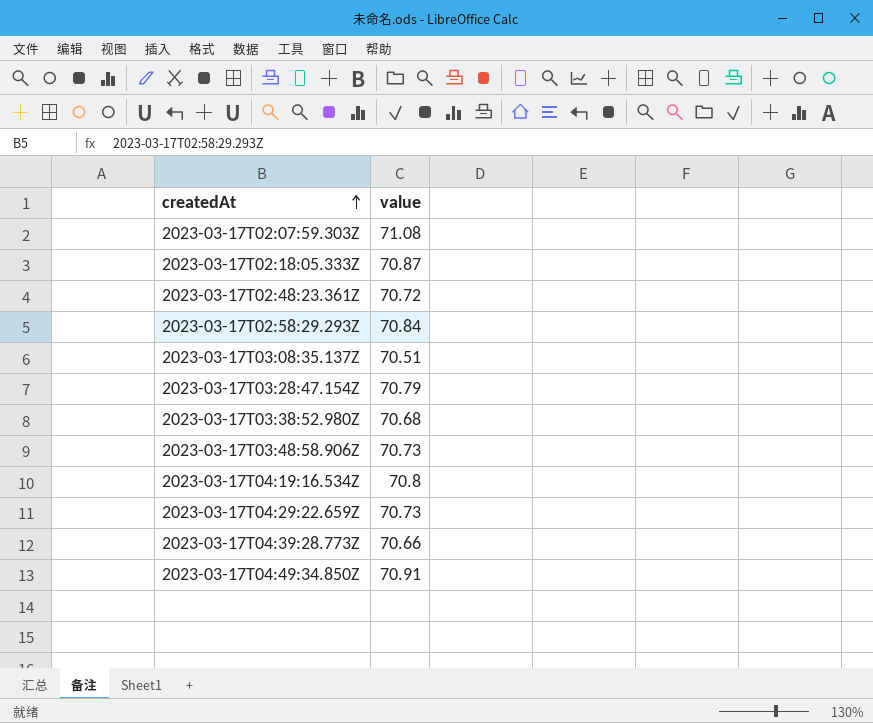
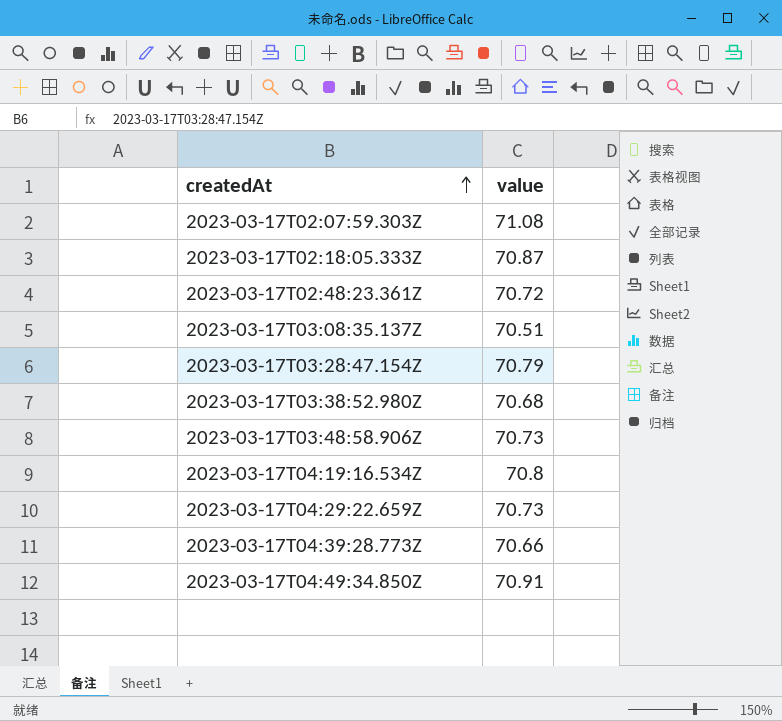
row 2023-03-17T02:58:29.293Z: 70.84 -> none

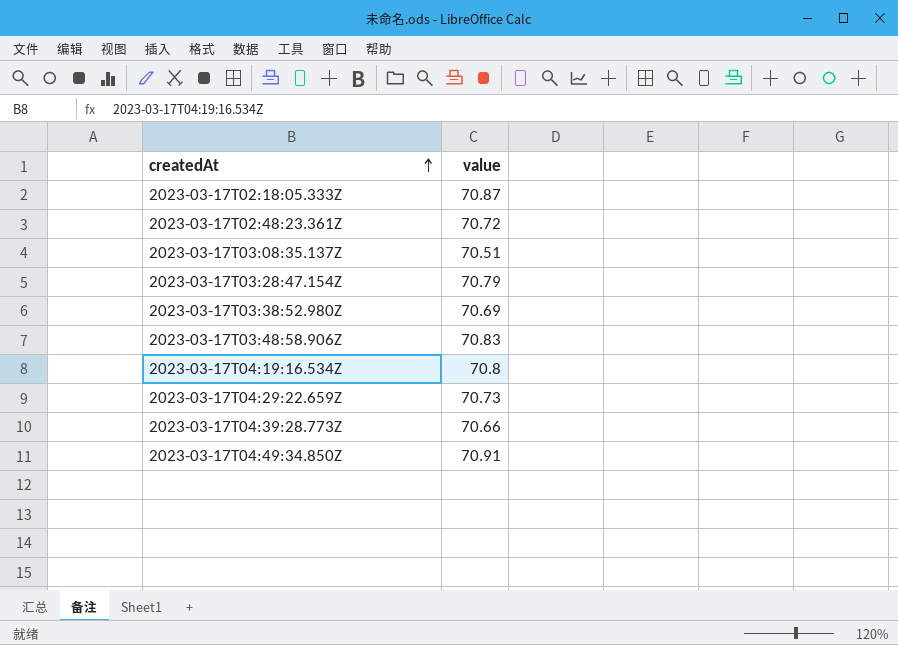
row 2023-03-17T02:07:59.303Z: 71.08 -> none
2023-03-17T03:38:52.980Z | value: 70.68 -> 70.69
2023-03-17T03:48:58.906Z | value: 70.73 -> 70.83

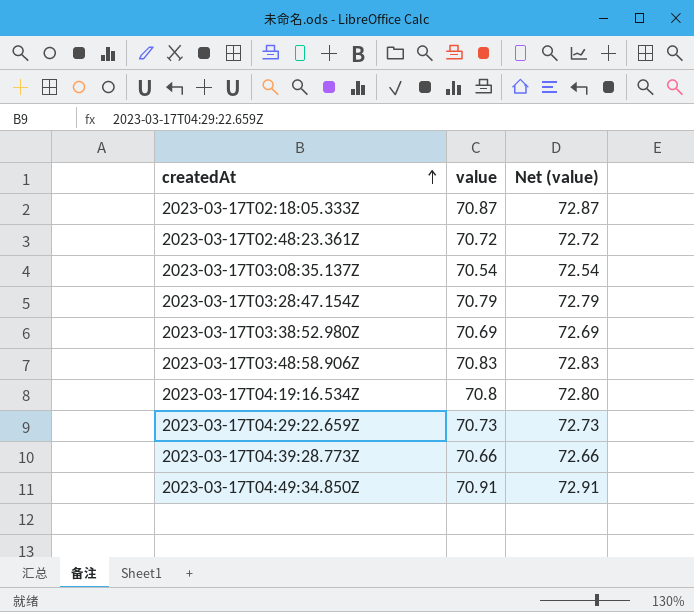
column Net (value) | formula: none -> [value] + 2
2023-03-17T03:08:35.137Z | value: 70.51 -> 70.54

